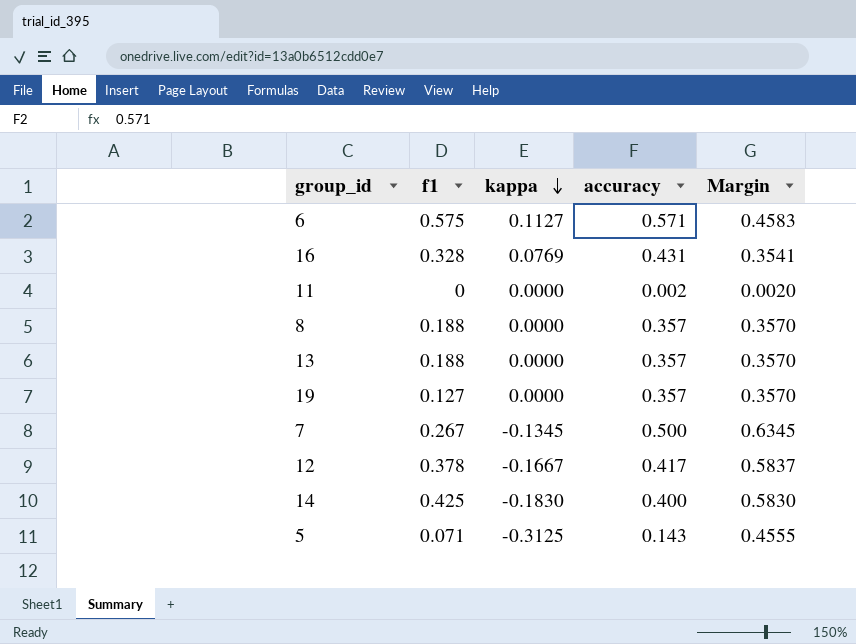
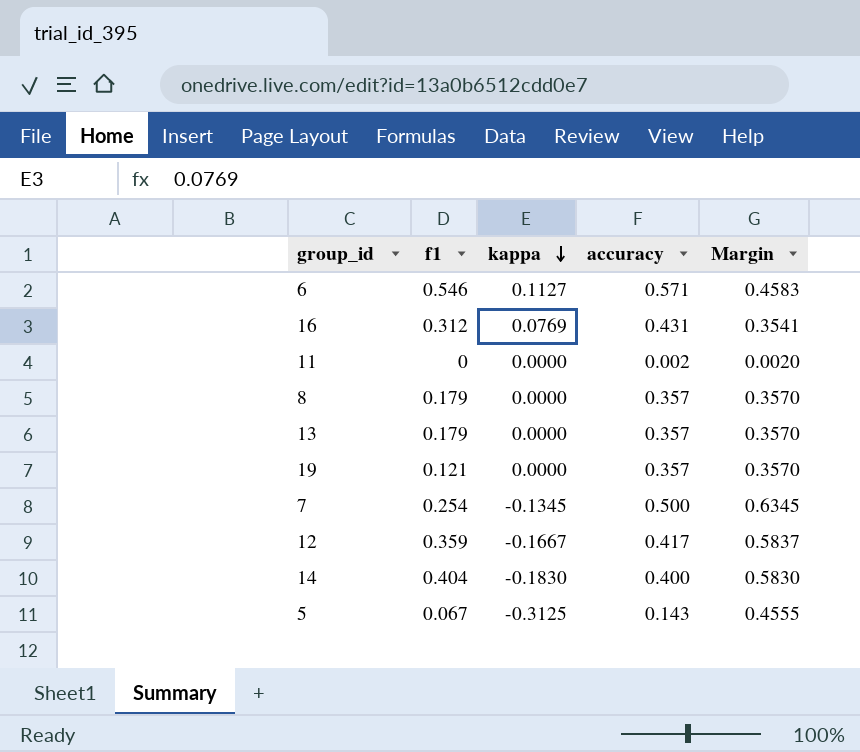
6 | f1: 0.575 -> 0.546
16 | f1: 0.328 -> 0.312
8 | f1: 0.188 -> 0.179
13 | f1: 0.188 -> 0.179
19 | f1: 0.127 -> 0.121
7 | f1: 0.267 -> 0.254
12 | f1: 0.378 -> 0.359
14 | f1: 0.425 -> 0.404
5 | f1: 0.071 -> 0.067

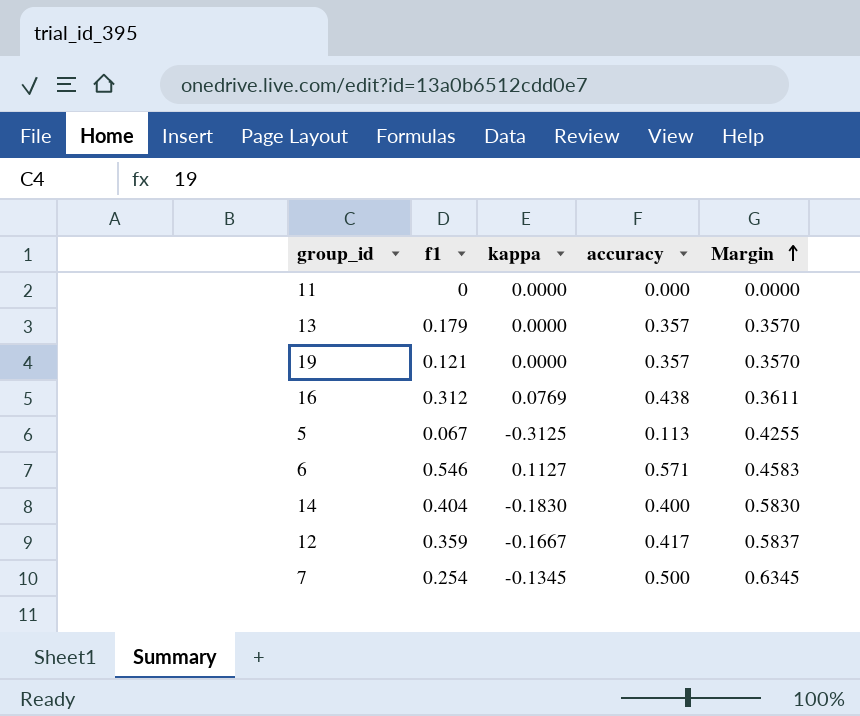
row order: kappa descending -> Margin ascending
row 8: 0.179 | 0.0000 | 0.357 | 0.3570 -> none
11 | accuracy: 0.002 -> 0.000
11 | Margin: 0.0020 -> 0.0000
16 | accuracy: 0.431 -> 0.438
16 | Margin: 0.3541 -> 0.3611
5 | accuracy: 0.143 -> 0.113
5 | Margin: 0.4555 -> 0.4255

